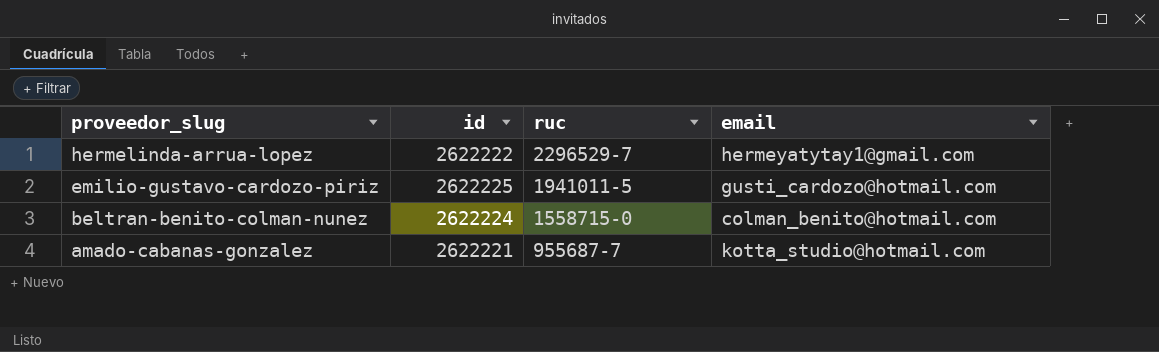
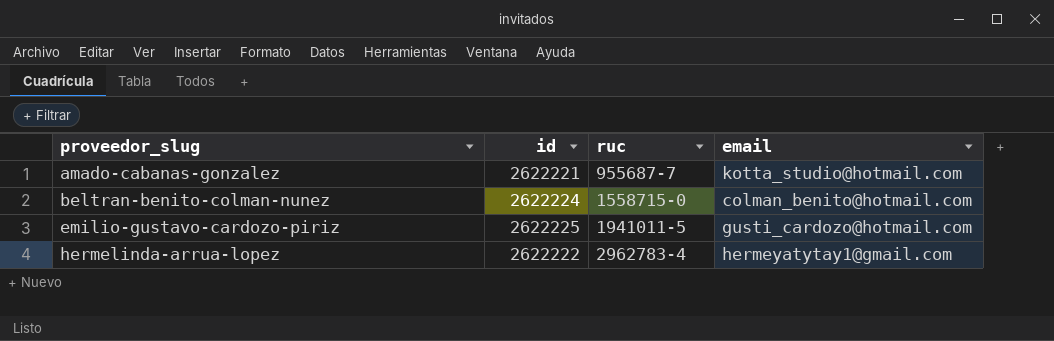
row order: proveedor_slug descending -> proveedor_slug ascending
hermelinda-arrua-lopez | ruc: 2296529-7 -> 2962783-4

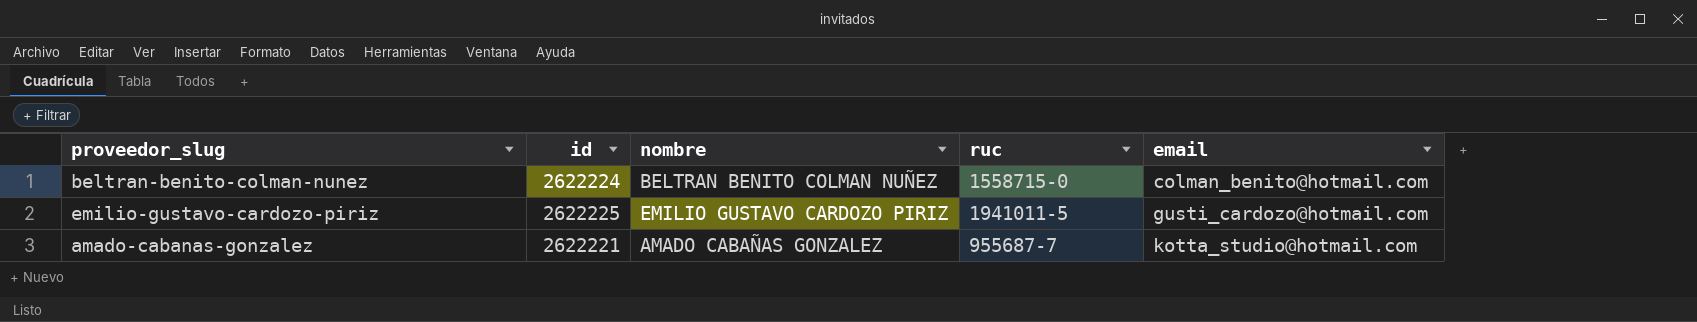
row order: proveedor_slug ascending -> email ascending
column nombre | position: none -> 3
row hermelinda-arrua-lopez: 2622222 | 2962783-4 | hermeyatytay1@gmail.com -> none

